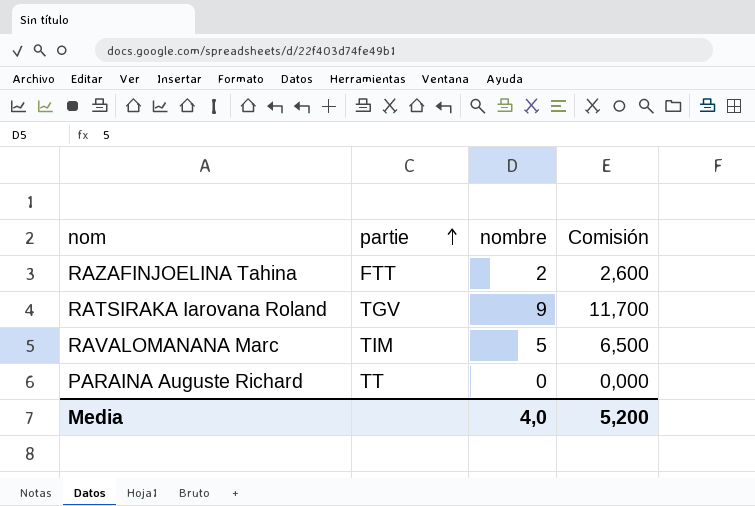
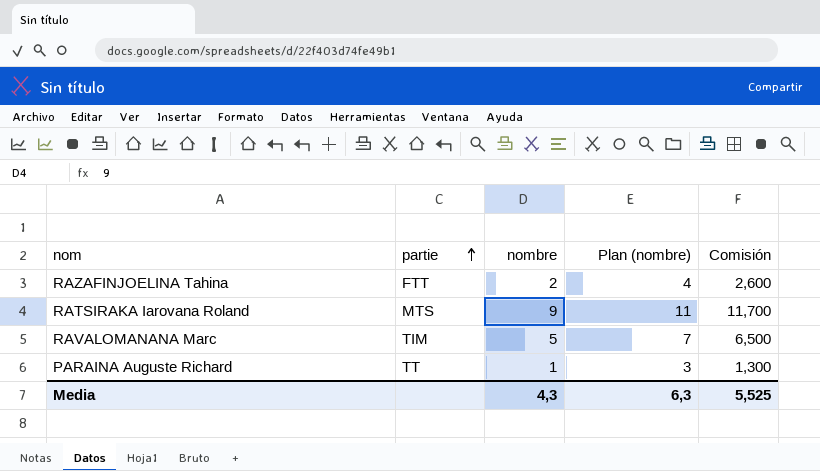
column Plan (nombre) | formula: none -> [nombre] + 2
RATSIRAKA Iarovana Roland | partie: TGV -> MTS
PARAINA Auguste Richard | nombre: 0 -> 1
PARAINA Auguste Richard | Comisión: 0,000 -> 1,300
Media | nombre: 4,0 -> 4,3
Media | Comisión: 5,200 -> 5,525

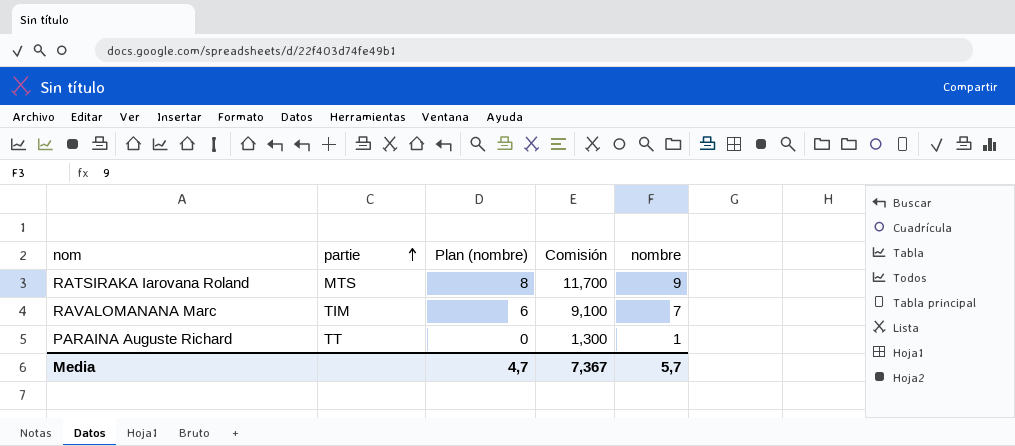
column Plan (nombre) | formula: [nombre] + 2 -> [nombre] - 1
column nombre | position: 3 -> 5
row RAZAFINJOELINA Tahina: FTT | 2 | 4 | 2,600 -> none
RAVALOMANANA Marc | Comisión: 6,500 -> 9,100
RAVALOMANANA Marc | nombre: 5 -> 7
Media | Plan (nombre): 6,3 -> 4,7
Media | Comisión: 5,525 -> 7,367
Media | nombre: 4,3 -> 5,7

